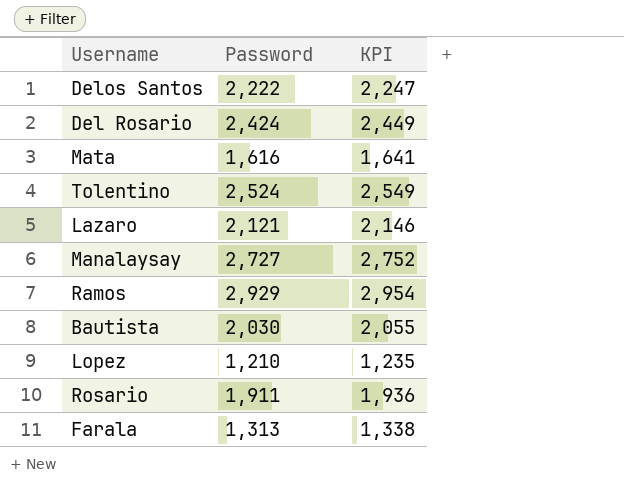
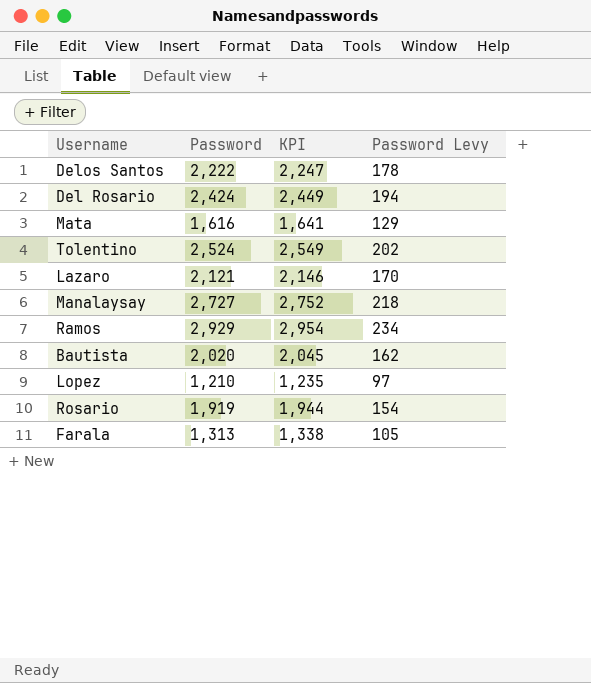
column Password Levy | formula: none -> [Password] * 0.08
Bautista | Password: 2,030 -> 2,020
Bautista | KPI: 2,055 -> 2,045
Rosario | Password: 1,911 -> 1,919
Rosario | KPI: 1,936 -> 1,944

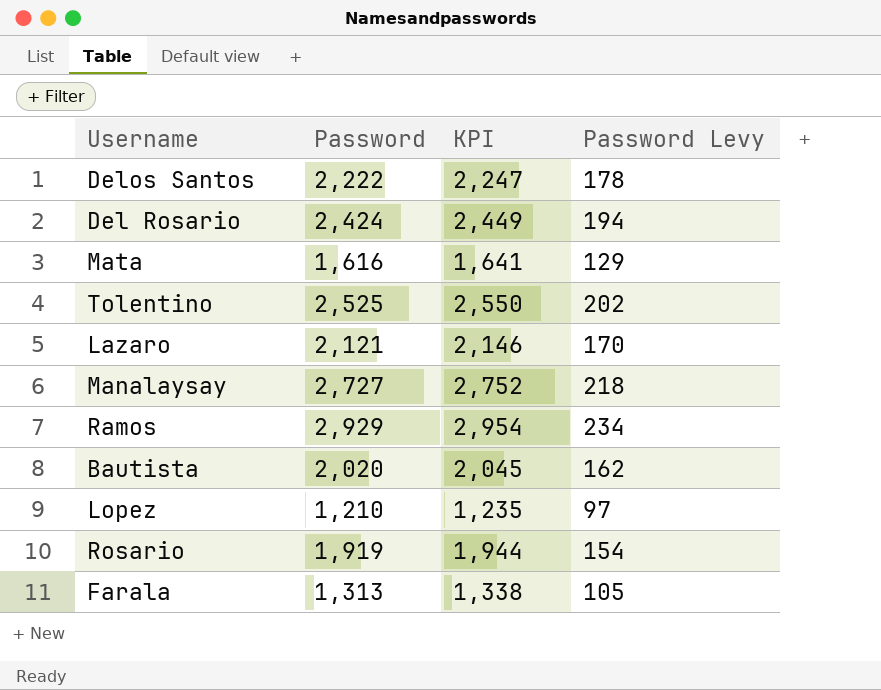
Tolentino | Password: 2,524 -> 2,525
Tolentino | KPI: 2,549 -> 2,550

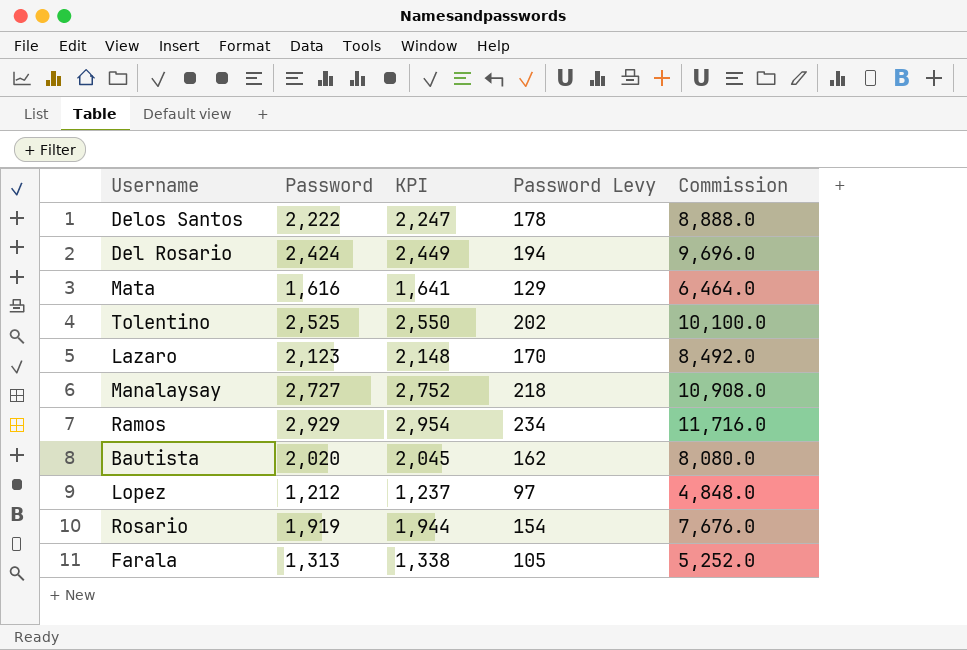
column Commission | formula: none -> [Password] * 4
Lazaro | Password: 2,121 -> 2,123
Lazaro | KPI: 2,146 -> 2,148
Lopez | Password: 1,210 -> 1,212
Lopez | KPI: 1,235 -> 1,237

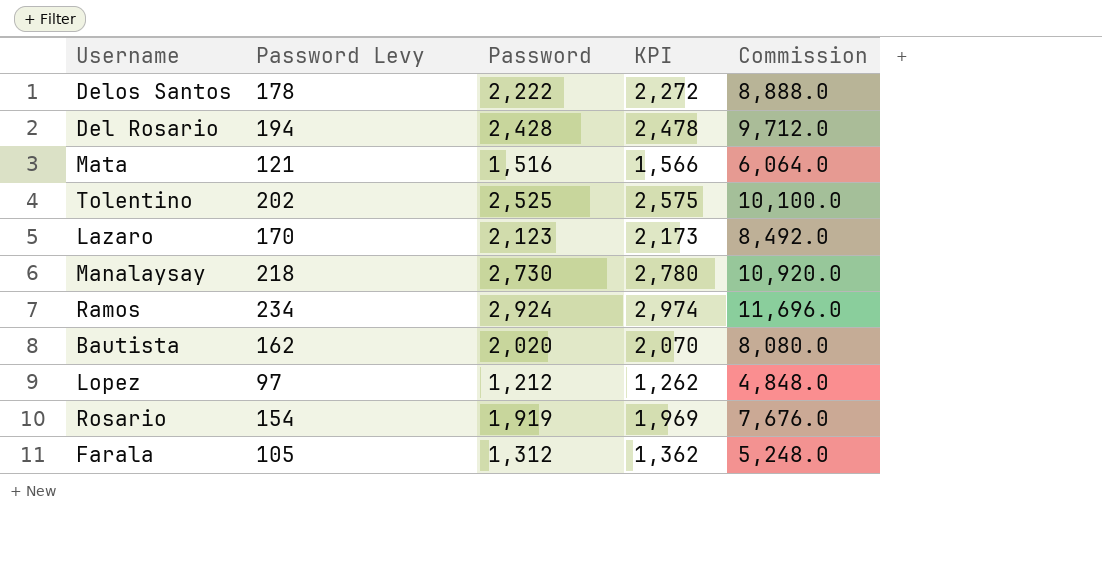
column Password Levy | position: 4 -> 2
column KPI | formula: [Password] + 25 -> [Password] + 50
Del Rosario | Password: 2,424 -> 2,428
Del Rosario | Commission: 9,696.0 -> 9,712.0
Mata | Password Levy: 129 -> 121
Mata | Password: 1,616 -> 1,516
Mata | Commission: 6,464.0 -> 6,064.0
Manalaysay | Password: 2,727 -> 2,730
Manalaysay | Commission: 10,908.0 -> 10,920.0
Ramos | Password: 2,929 -> 2,924
Ramos | Commission: 11,716.0 -> 11,696.0
Farala | Password: 1,313 -> 1,312
Farala | Commission: 5,252.0 -> 5,248.0

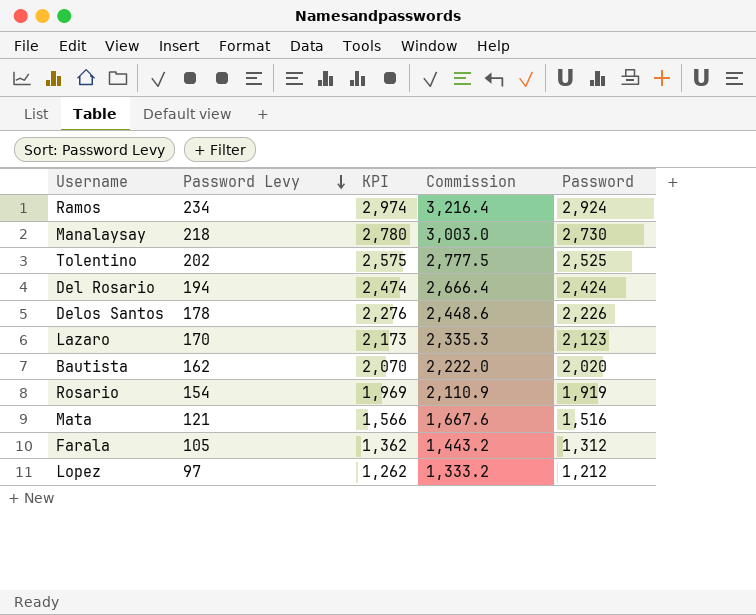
row order: none -> Password Levy descending
column Commission | formula: [Password] * 4 -> [Password] * 1.1
column Password | position: 3 -> 5
Del Rosario | KPI: 2,478 -> 2,474
Del Rosario | Password: 2,428 -> 2,424
Delos Santos | KPI: 2,272 -> 2,276
Delos Santos | Password: 2,222 -> 2,226

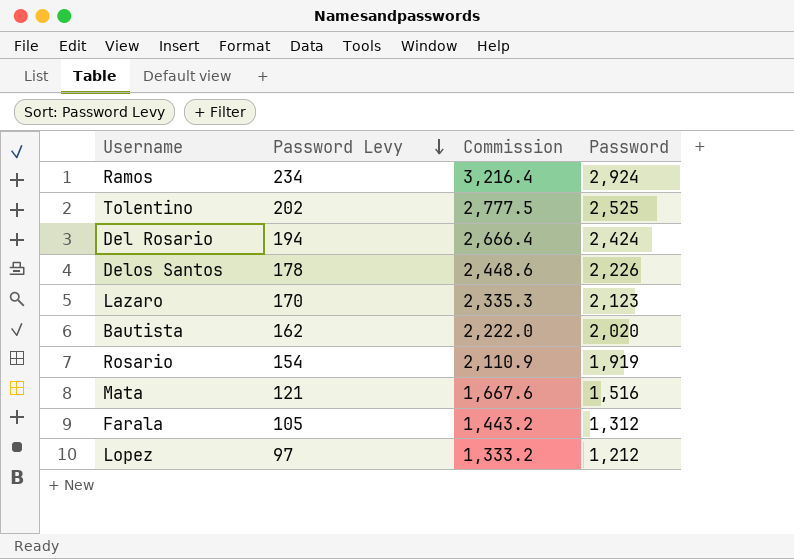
column KPI | formula: [Password] + 50 -> none
row Manalaysay: 218 | 2,780 | 3,003.0 | 2,730 -> none

